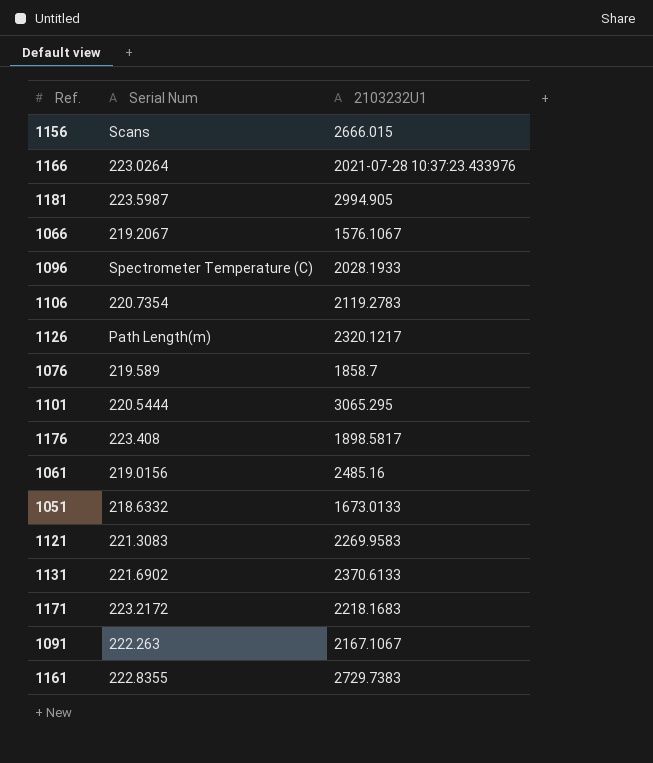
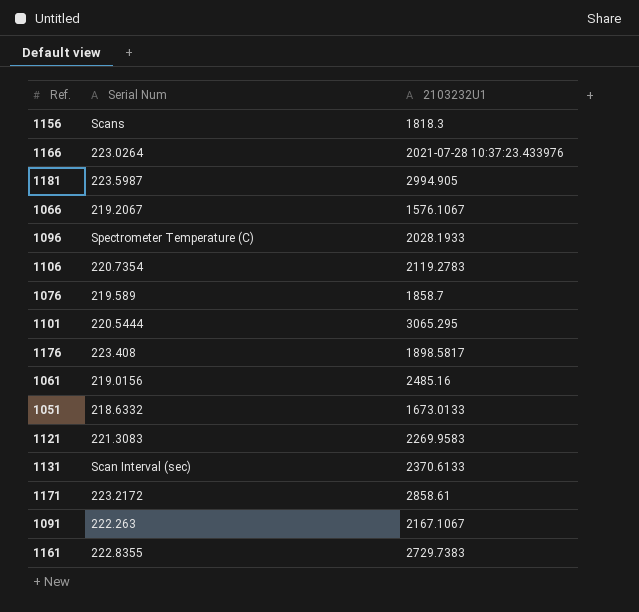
row 1126: Path Length(m) | 2320.1217 -> none
1156 | 2103232U1: 2666.015 -> 1818.3
1131 | Serial Num: 221.6902 -> Scan Interval (sec)
1171 | 2103232U1: 2218.1683 -> 2858.61

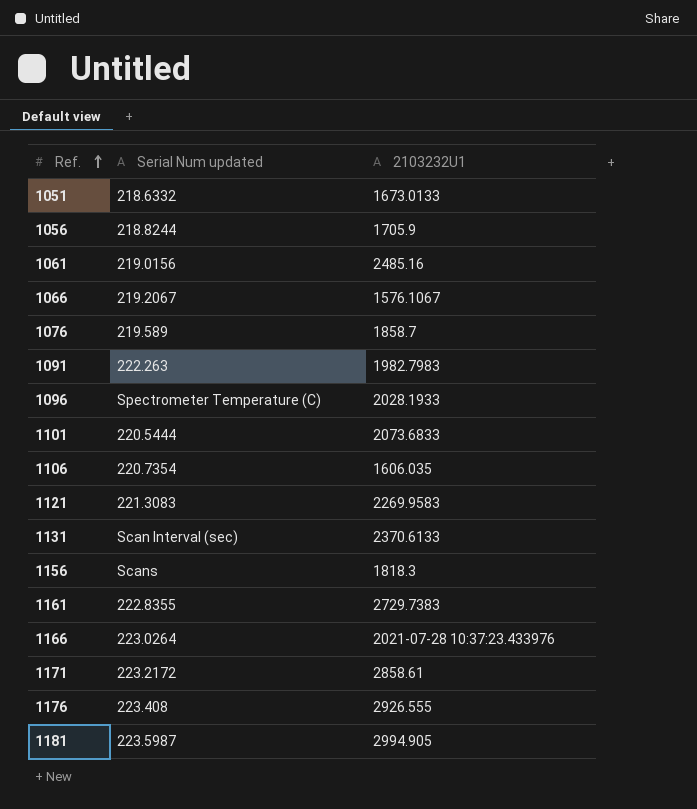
row order: none -> Ref. ascending
column name: Serial Num -> Serial Num updated
row 1056: none -> 218.8244 | 1705.9
1091 | 2103232U1: 2167.1067 -> 1982.7983
1101 | 2103232U1: 3065.295 -> 2073.6833
1106 | 2103232U1: 2119.2783 -> 1606.035
1176 | 2103232U1: 1898.5817 -> 2926.555

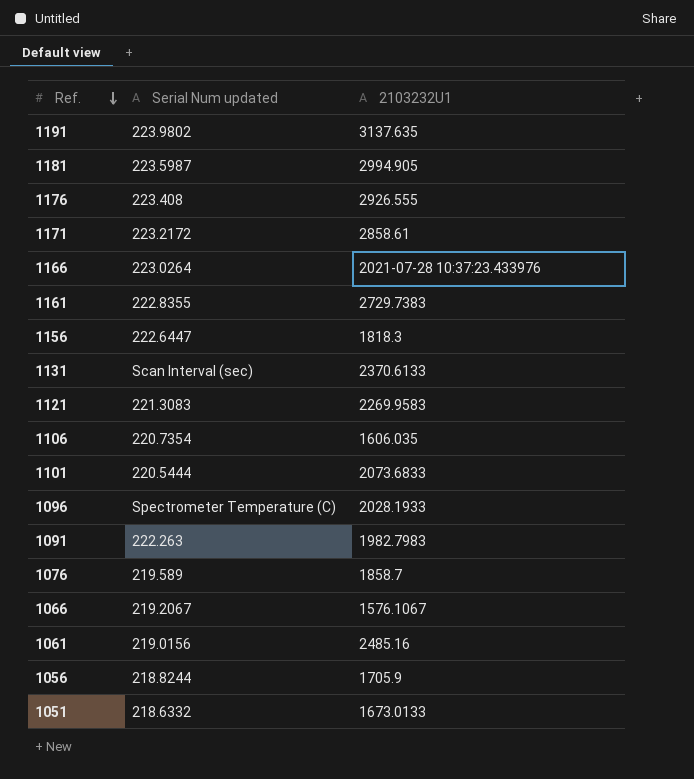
row order: Ref. ascending -> Ref. descending
row 1191: none -> 223.9802 | 3137.635
1156 | Serial Num updated: Scans -> 222.6447

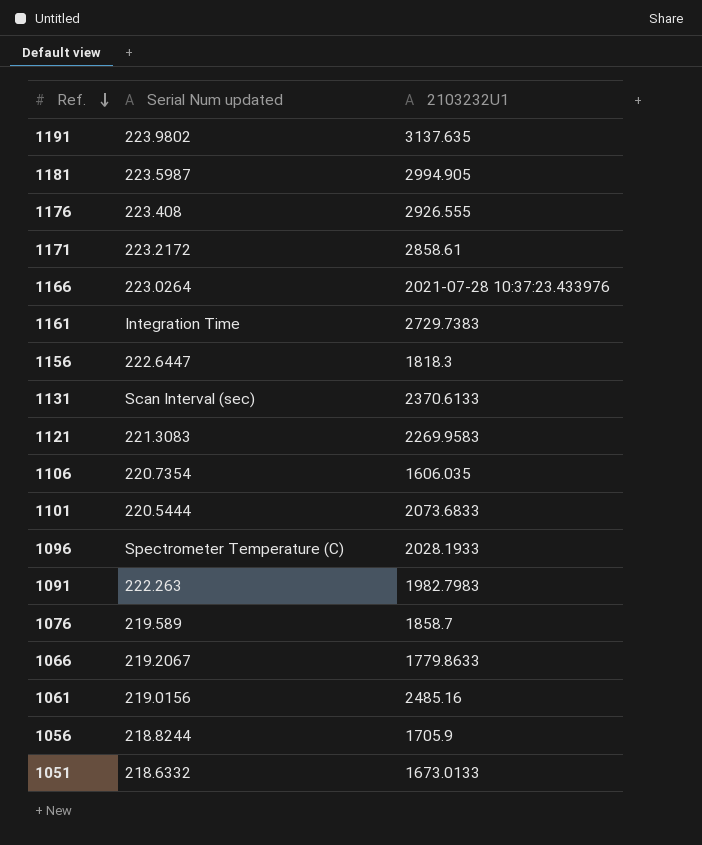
1161 | Serial Num updated: 222.8355 -> Integration Time
1066 | 2103232U1: 1576.1067 -> 1779.8633

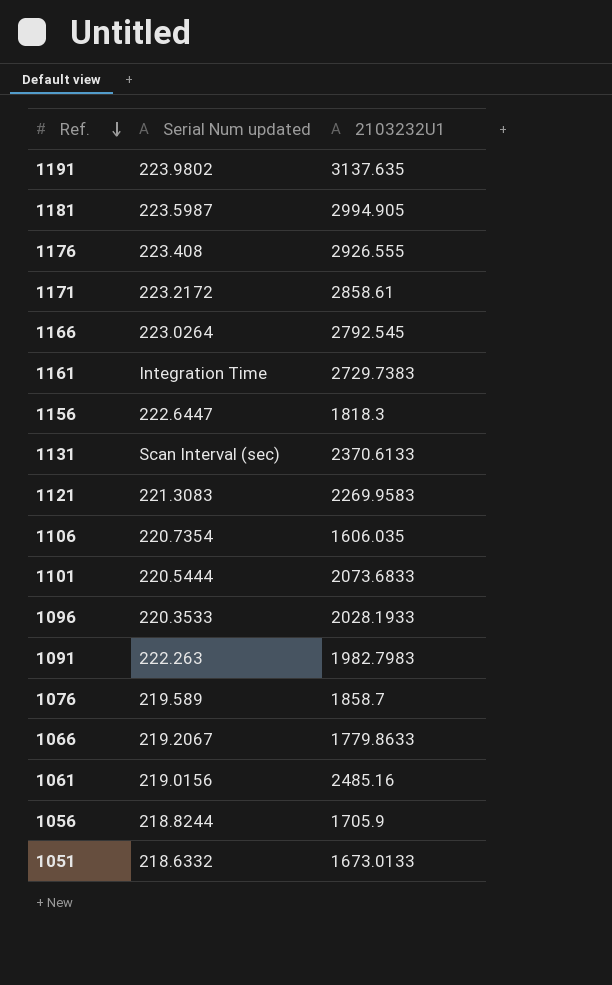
1166 | 2103232U1: 2021-07-28 10:37:23.433976 -> 2792.545
1096 | Serial Num updated: Spectrometer Temperature (C) -> 220.3533

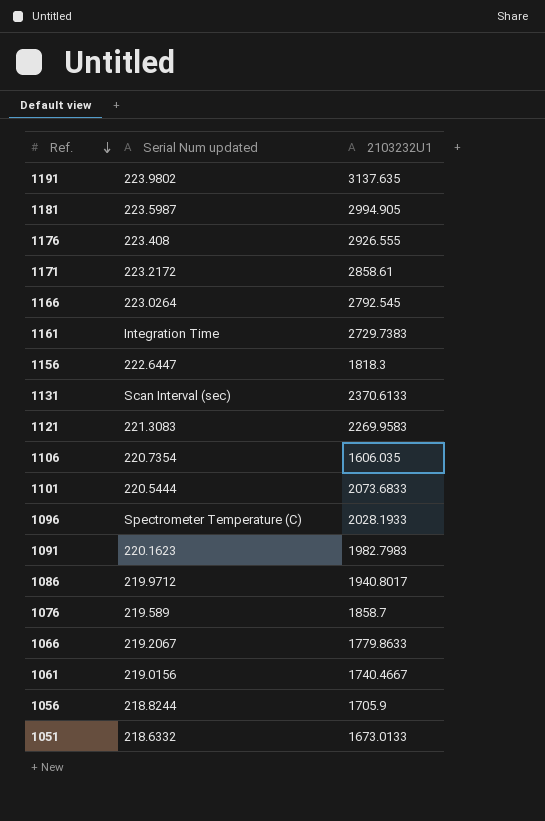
1096 | Serial Num updated: 220.3533 -> Spectrometer Temperature (C)
1091 | Serial Num updated: 222.263 -> 220.1623
row 1086: none -> 219.9712 | 1940.8017
1061 | 2103232U1: 2485.16 -> 1740.4667

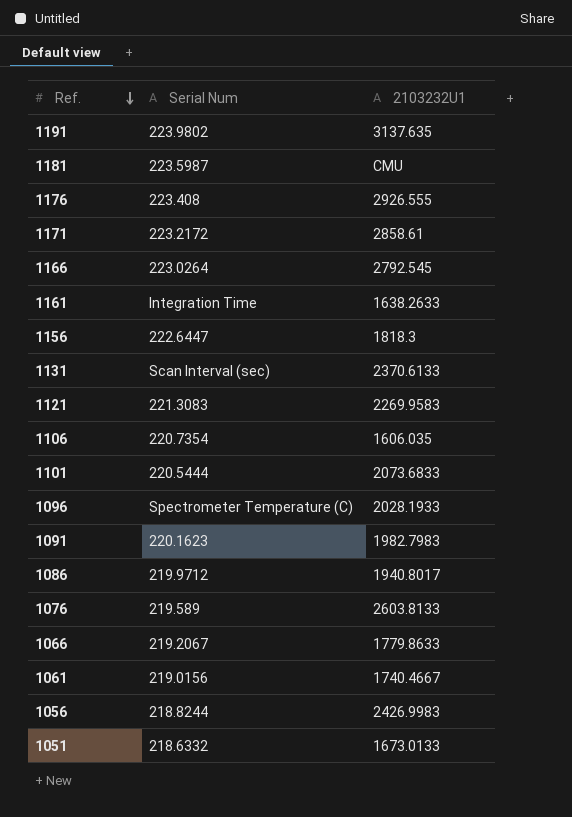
column name: Serial Num updated -> Serial Num
1181 | 2103232U1: 2994.905 -> CMU
1161 | 2103232U1: 2729.7383 -> 1638.2633
1076 | 2103232U1: 1858.7 -> 2603.8133
1056 | 2103232U1: 1705.9 -> 2426.9983

